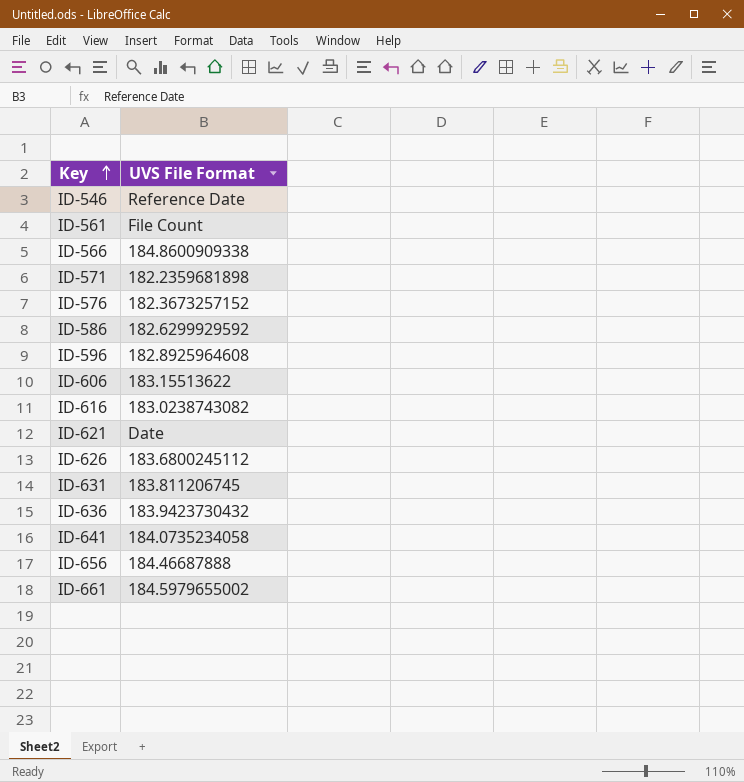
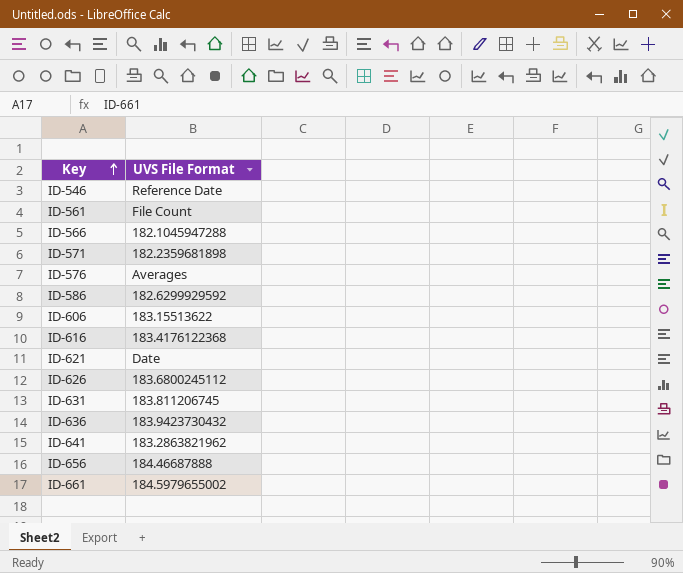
row ID-596: 182.8925964608 -> none
ID-566 | UVS File Format: 184.8600909338 -> 182.1045947288
ID-576 | UVS File Format: 182.3673257152 -> Averages
ID-616 | UVS File Format: 183.0238743082 -> 183.4176122368
ID-641 | UVS File Format: 184.0735234058 -> 183.2863821962

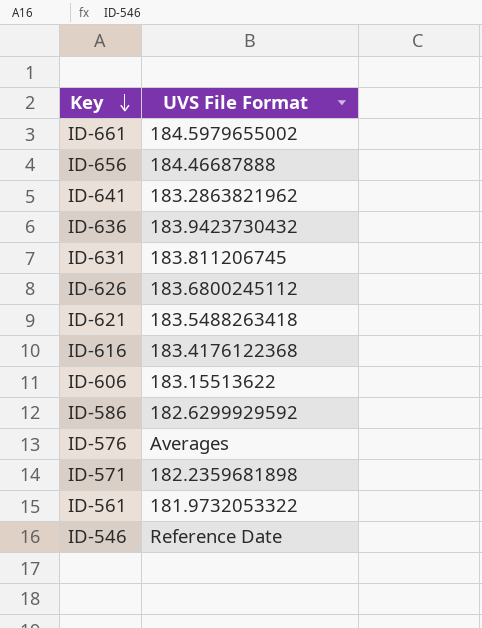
row order: Key ascending -> Key descending
row ID-566: 182.1045947288 -> none
ID-621 | UVS File Format: Date -> 183.5488263418
ID-561 | UVS File Format: File Count -> 181.9732053322

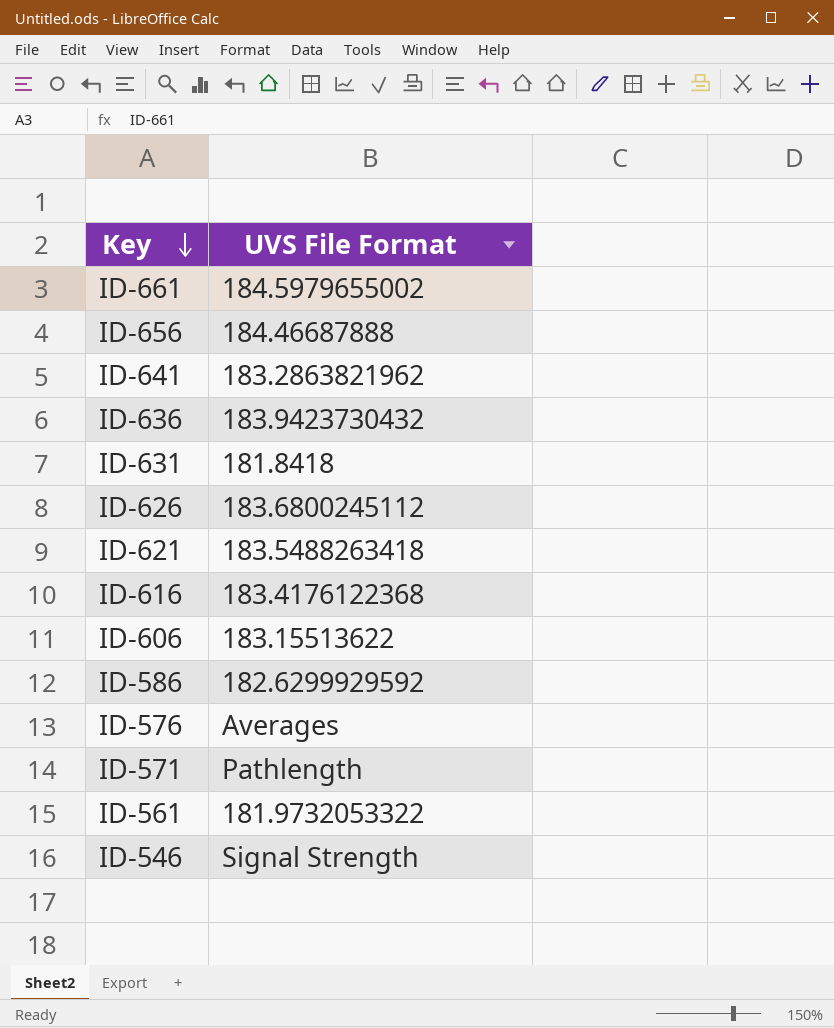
ID-631 | UVS File Format: 183.811206745 -> 181.8418
ID-571 | UVS File Format: 182.2359681898 -> Pathlength
ID-546 | UVS File Format: Reference Date -> Signal Strength

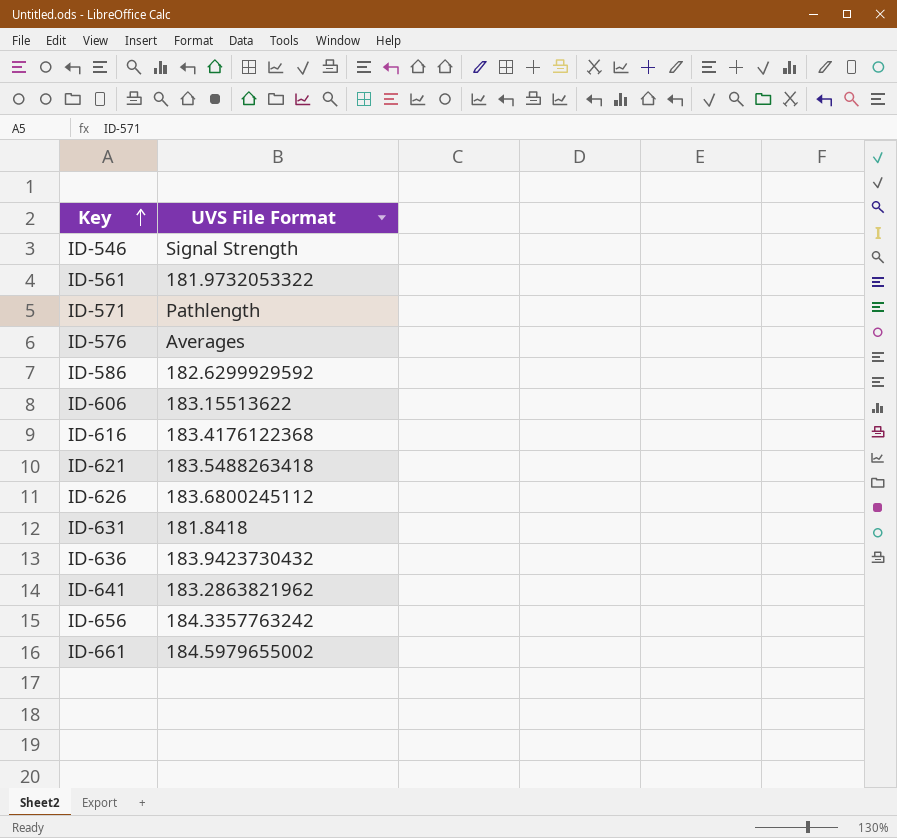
row order: Key descending -> Key ascending
ID-656 | UVS File Format: 184.46687888 -> 184.3357763242

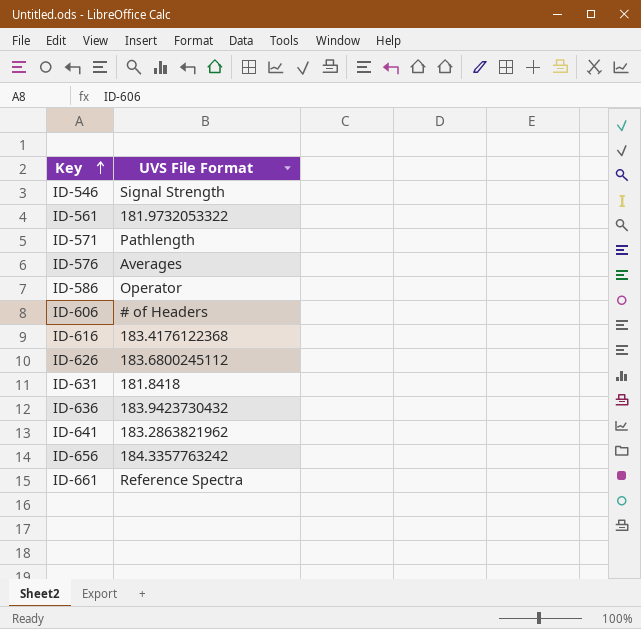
row ID-621: 183.5488263418 -> none
ID-586 | UVS File Format: 182.6299929592 -> Operator
ID-606 | UVS File Format: 183.15513622 -> # of Headers
ID-661 | UVS File Format: 184.5979655002 -> Reference Spectra

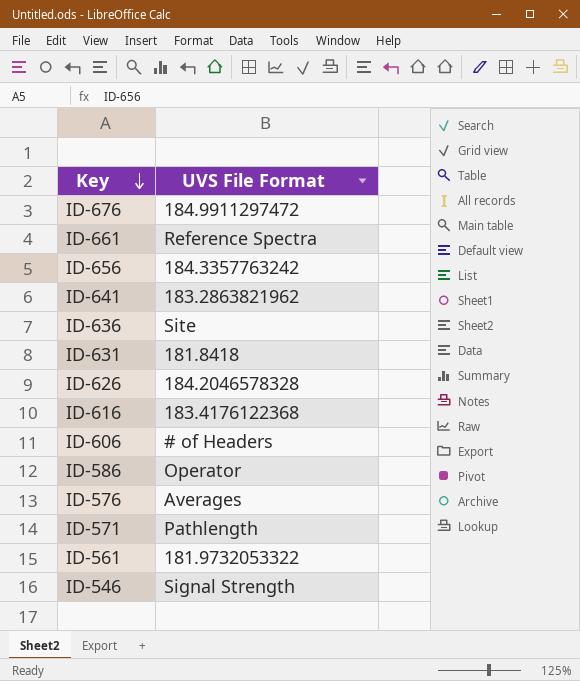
row order: Key ascending -> Key descending
row ID-676: none -> 184.9911297472
ID-636 | UVS File Format: 183.9423730432 -> Site
ID-626 | UVS File Format: 183.6800245112 -> 184.2046578328

